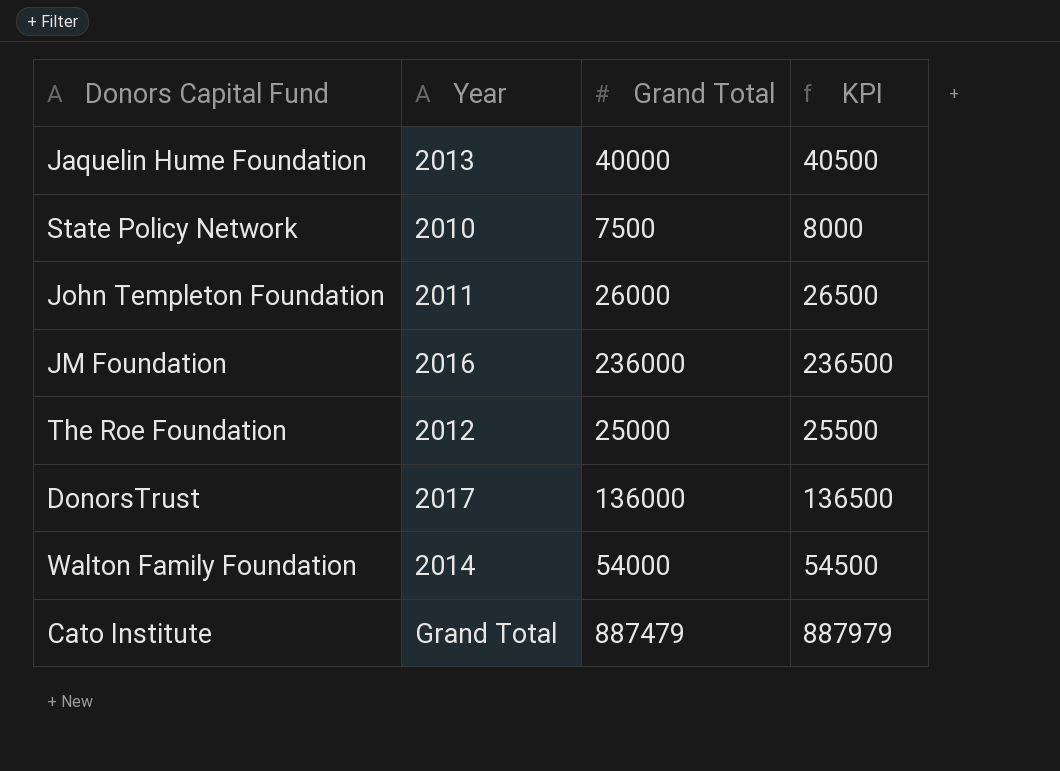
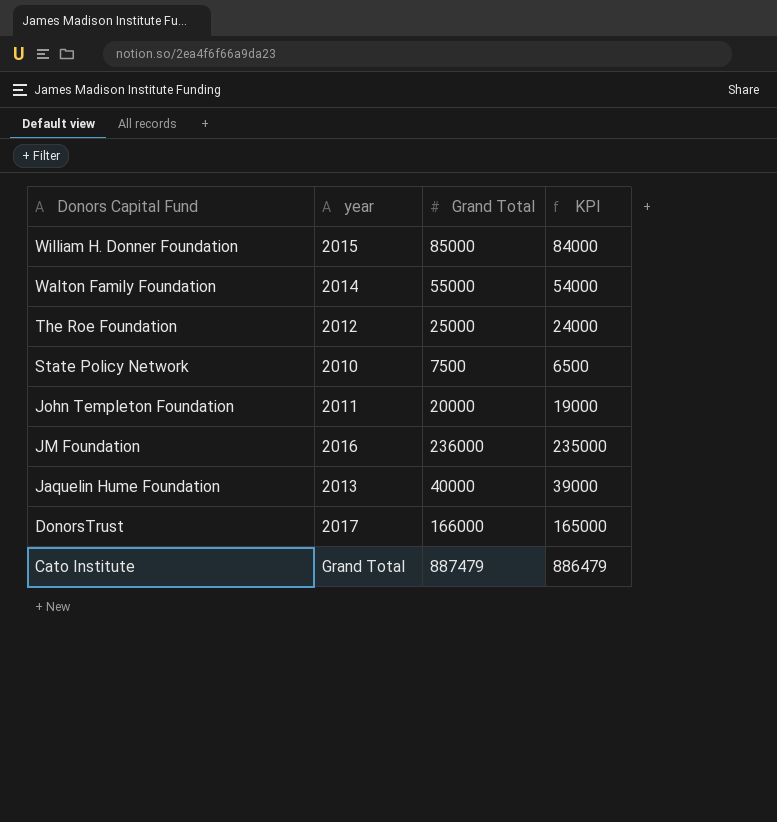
row order: none -> Donors Capital Fund descending
column name: Year -> year
column KPI | formula: [Grand Total] + 500 -> [Grand Total] - 1000
row William H. Donner Foundation: none -> 2015 | 85000 | 84000
Walton Family Foundation | Grand Total: 54000 -> 55000
John Templeton Foundation | Grand Total: 26000 -> 20000
DonorsTrust | Grand Total: 136000 -> 166000

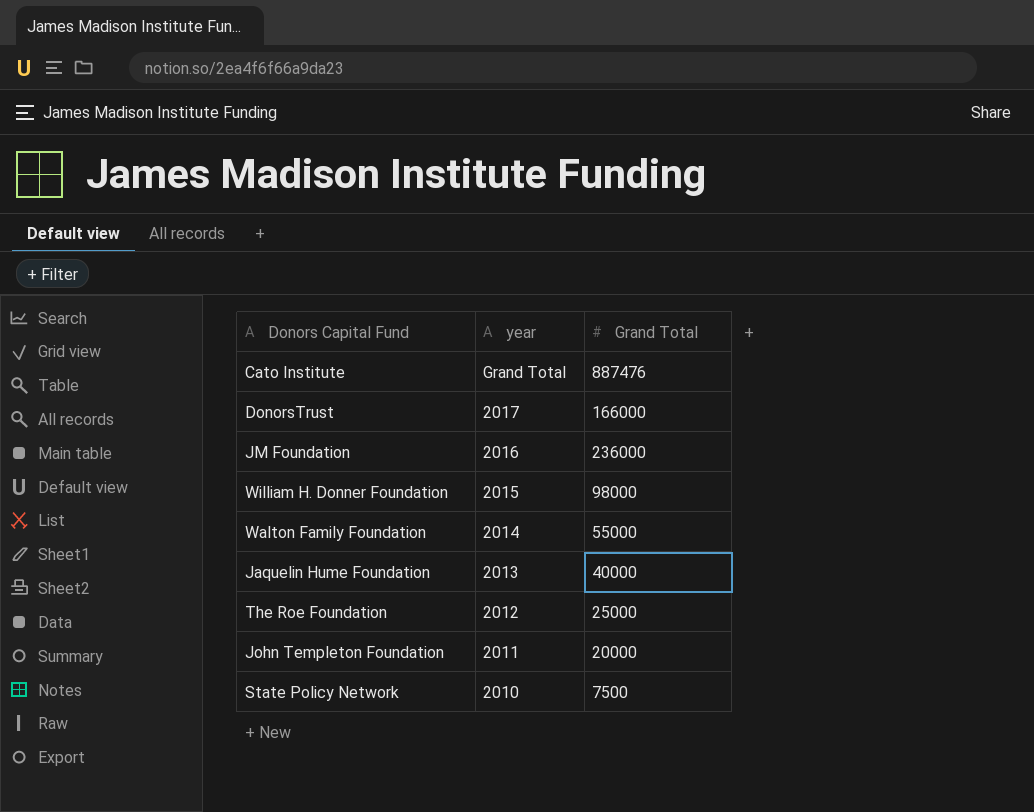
row order: Donors Capital Fund descending -> year descending
column KPI | formula: [Grand Total] - 1000 -> none
Cato Institute | Grand Total: 887479 -> 887476
William H. Donner Foundation | Grand Total: 85000 -> 98000

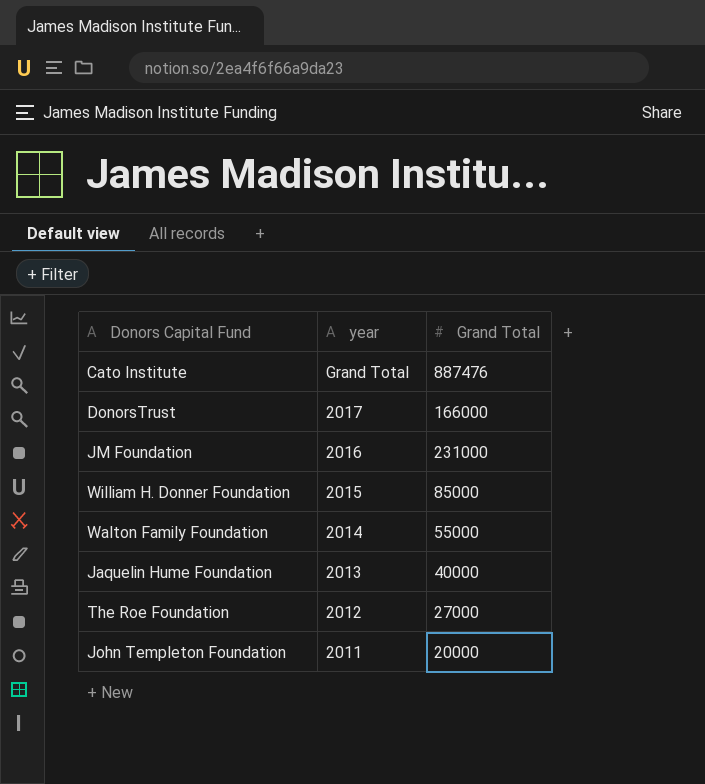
row State Policy Network: 2010 | 7500 -> none
JM Foundation | Grand Total: 236000 -> 231000
William H. Donner Foundation | Grand Total: 98000 -> 85000
The Roe Foundation | Grand Total: 25000 -> 27000

